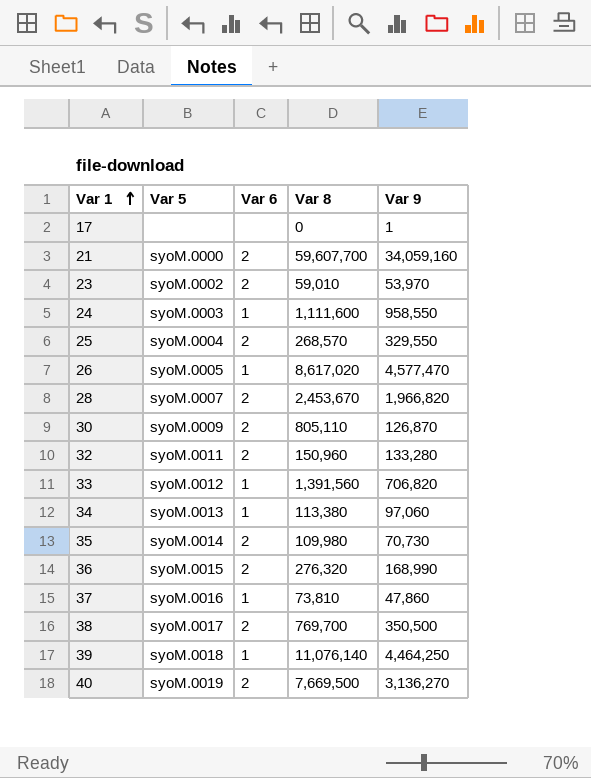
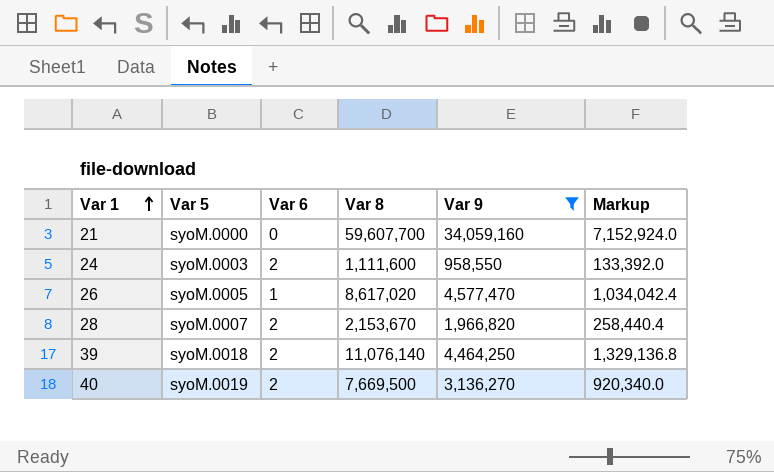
filter: none -> Var 9 >= 958,550
column Markup | formula: none -> [Var 8] * 0.12
21 | Var 6: 2 -> 0
24 | Var 6: 1 -> 2
28 | Var 8: 2,453,670 -> 2,153,670
39 | Var 6: 1 -> 2

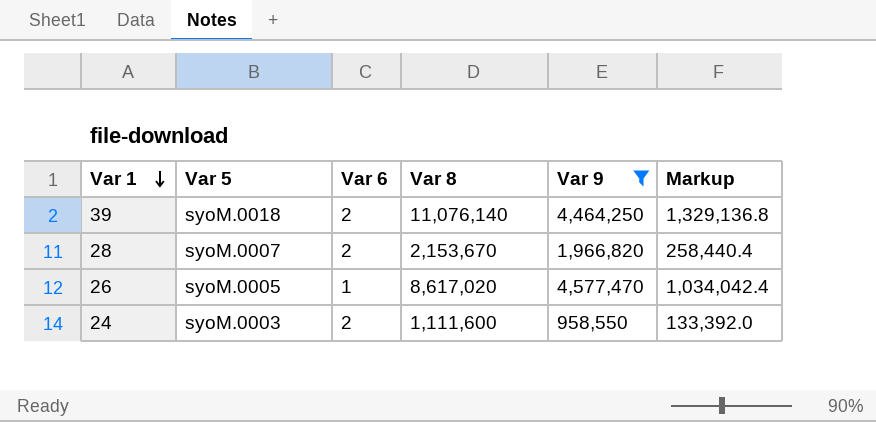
row order: Var 1 ascending -> Var 1 descending
row 21: syoM.0000 | 0 | 59,607,700 | 34,059,160 | 7,152,924.0 -> none
row 40: syoM.0019 | 2 | 7,669,500 | 3,136,270 | 920,340.0 -> none

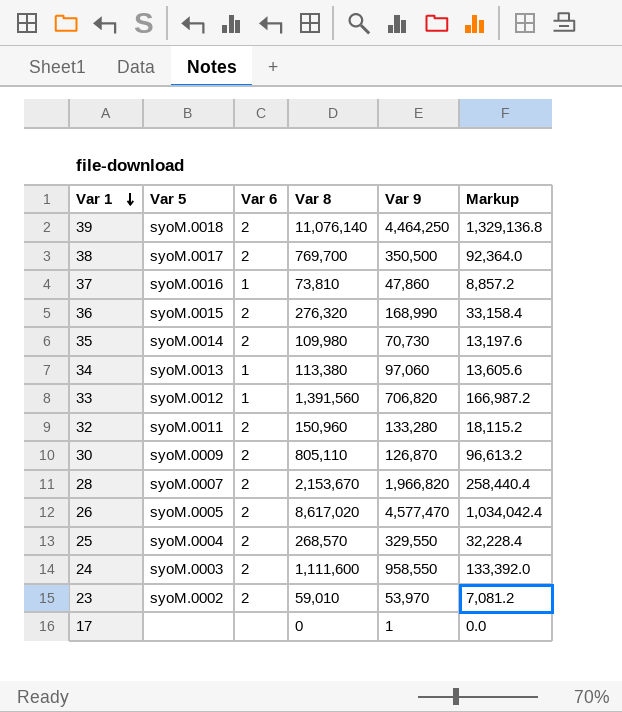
filter: Var 9 >= 958,550 -> none
26 | Var 6: 1 -> 2

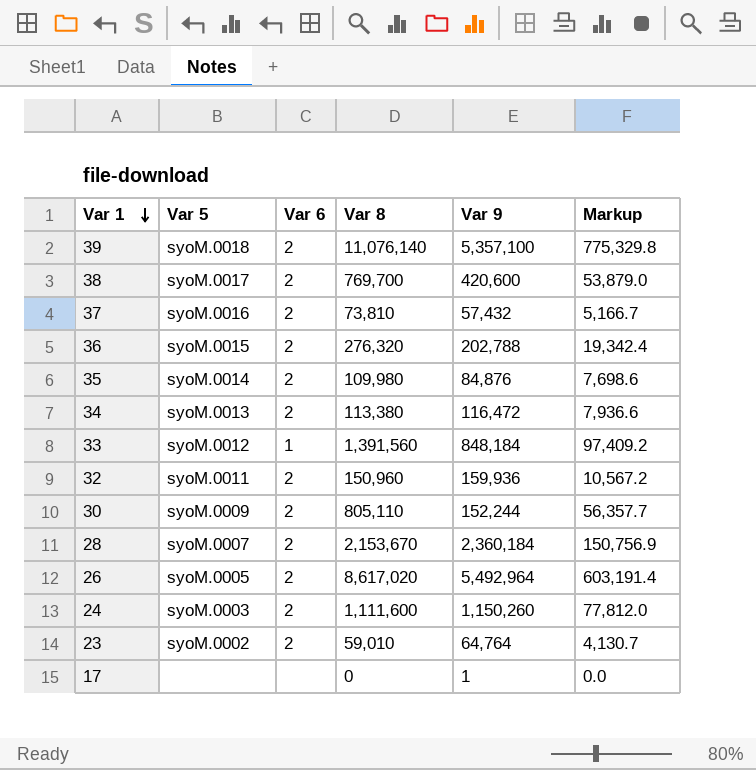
column Markup | formula: [Var 8] * 0.12 -> [Var 8] * 0.07
row 25: syoM.0004 | 2 | 268,570 | 329,550 | 32,228.4 -> none
39 | Var 9: 4,464,250 -> 5,357,100
38 | Var 9: 350,500 -> 420,600
37 | Var 6: 1 -> 2
37 | Var 9: 47,860 -> 57,432
36 | Var 9: 168,990 -> 202,788
35 | Var 9: 70,730 -> 84,876
34 | Var 6: 1 -> 2
34 | Var 9: 97,060 -> 116,472
33 | Var 9: 706,820 -> 848,184
32 | Var 9: 133,280 -> 159,936
30 | Var 9: 126,870 -> 152,244
28 | Var 9: 1,966,820 -> 2,360,184
26 | Var 9: 4,577,470 -> 5,492,964
24 | Var 9: 958,550 -> 1,150,260
23 | Var 9: 53,970 -> 64,764

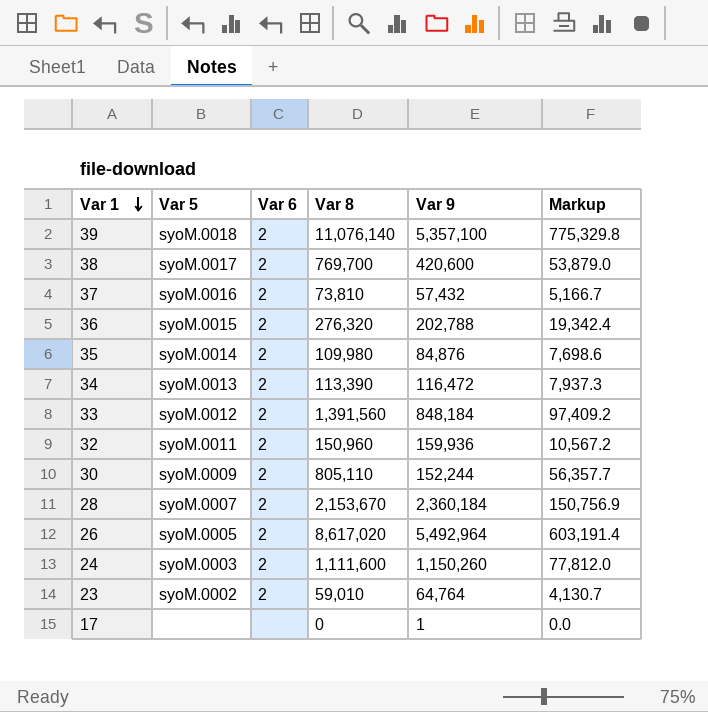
34 | Var 8: 113,380 -> 113,390
34 | Markup: 7,936.6 -> 7,937.3
33 | Var 6: 1 -> 2

